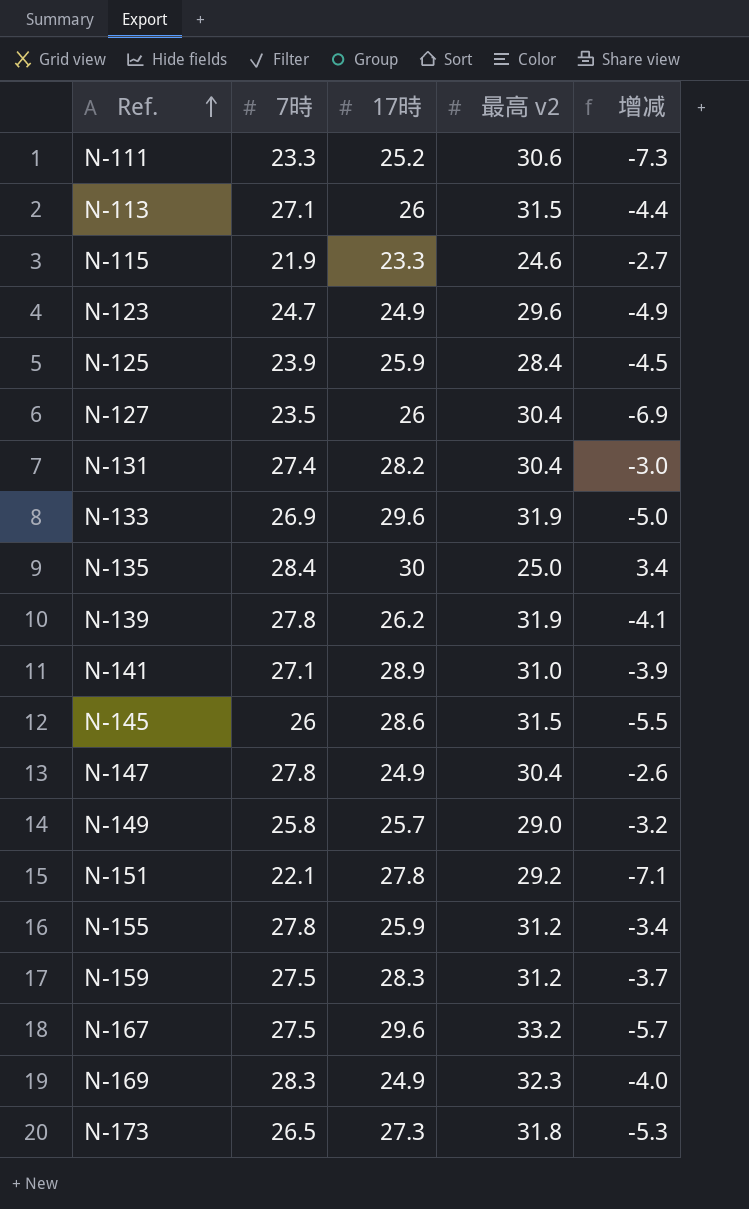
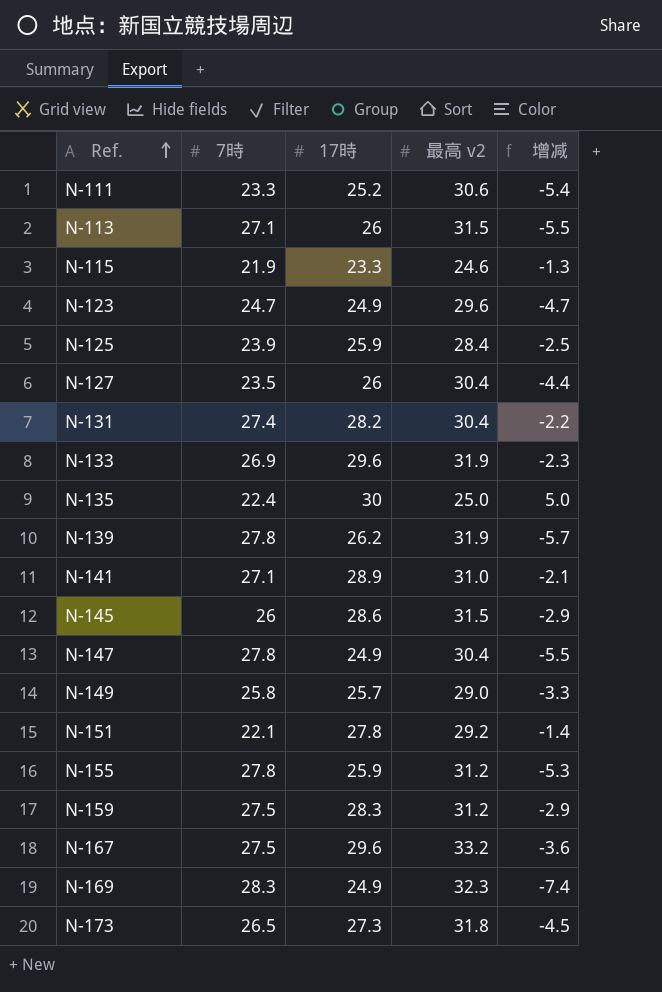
column 增减 | formula: [7時] - [最高 v2] -> [17時] - [最高 v2]
N-135 | 7時: 28.4 -> 22.4

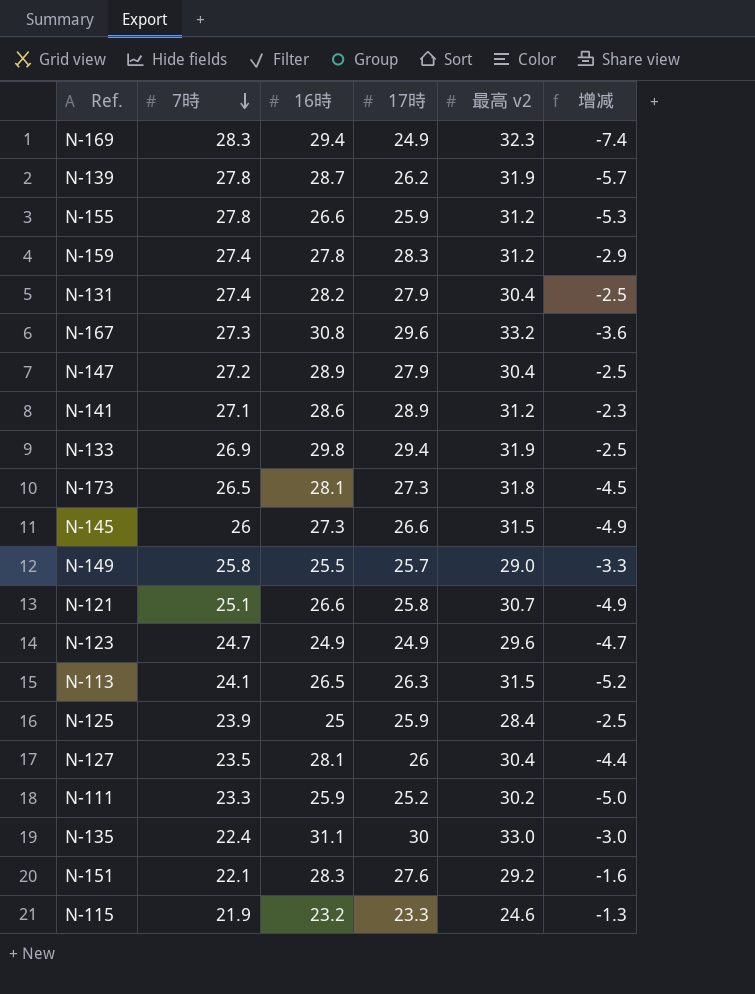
row order: Ref. ascending -> 7時 descending
column 16時 | position: none -> 3
N-159 | 7時: 27.5 -> 27.4
N-131 | 17時: 28.2 -> 27.9
N-131 | 增减: -2.2 -> -2.5
N-167 | 7時: 27.5 -> 27.3
N-147 | 7時: 27.8 -> 27.2
N-147 | 17時: 24.9 -> 27.9
N-147 | 增减: -5.5 -> -2.5
N-141 | 最高 v2: 31.0 -> 31.2
N-141 | 增减: -2.1 -> -2.3
N-133 | 17時: 29.6 -> 29.4
N-133 | 增减: -2.3 -> -2.5
N-145 | 17時: 28.6 -> 26.6
N-145 | 增减: -2.9 -> -4.9
row N-121: none -> 25.1 | 26.6 | 25.8 | 30.7 | -4.9
N-113 | 7時: 27.1 -> 24.1
N-113 | 17時: 26 -> 26.3
N-113 | 增减: -5.5 -> -5.2
N-111 | 最高 v2: 30.6 -> 30.2
N-111 | 增减: -5.4 -> -5.0
N-135 | 最高 v2: 25.0 -> 33.0
N-135 | 增减: 5.0 -> -3.0
N-151 | 17時: 27.8 -> 27.6
N-151 | 增减: -1.4 -> -1.6

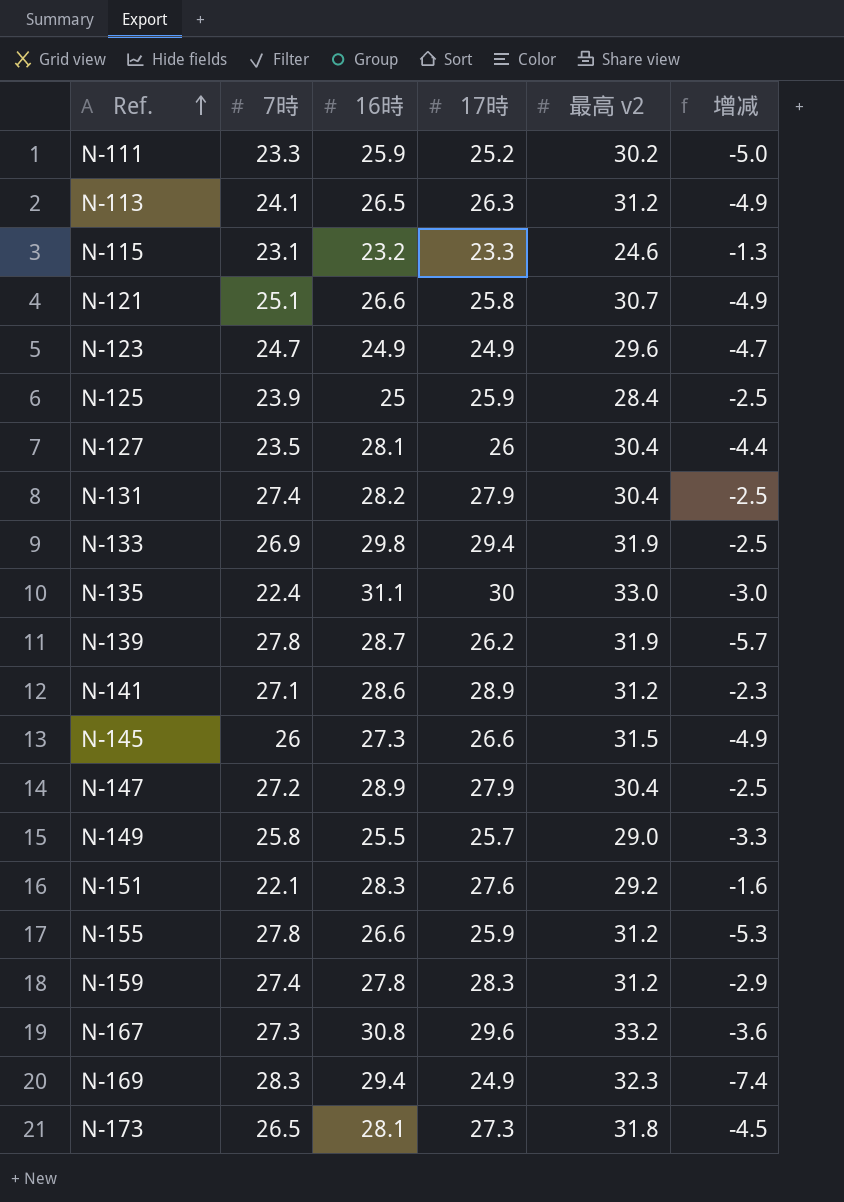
row order: 7時 descending -> Ref. ascending
N-113 | 最高 v2: 31.5 -> 31.2
N-113 | 增减: -5.2 -> -4.9
N-115 | 7時: 21.9 -> 23.1

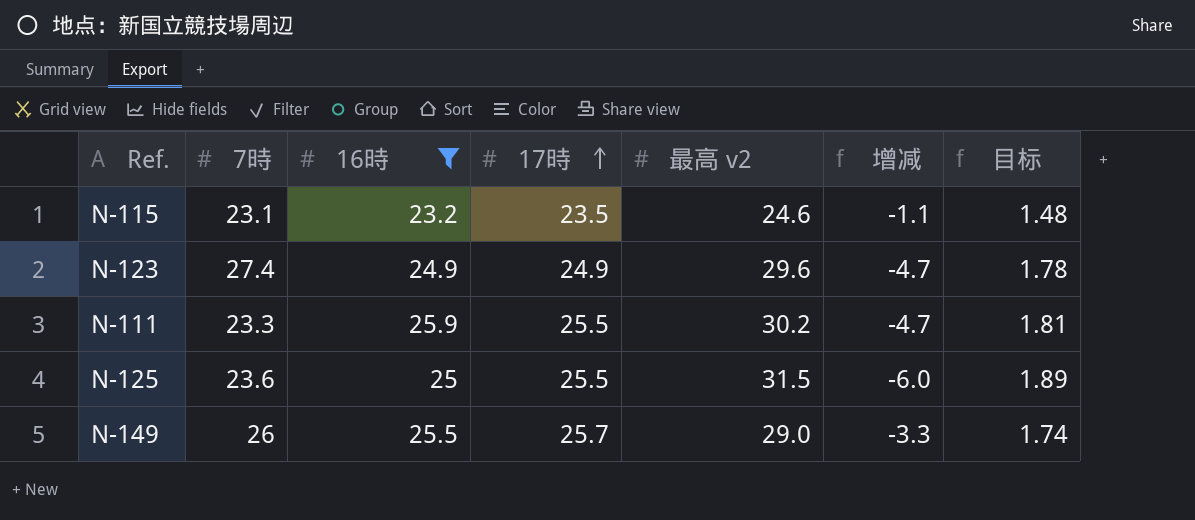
filter: none -> 16時 <= 25.9
row order: Ref. ascending -> 17時 ascending
column 目标 | formula: none -> [最高 v2] * 0.06
N-115 | 17時: 23.3 -> 23.5
N-115 | 增减: -1.3 -> -1.1
N-123 | 7時: 24.7 -> 27.4
N-111 | 17時: 25.2 -> 25.5
N-111 | 增减: -5.0 -> -4.7
N-125 | 7時: 23.9 -> 23.6
N-125 | 17時: 25.9 -> 25.5
N-125 | 最高 v2: 28.4 -> 31.5
N-125 | 增减: -2.5 -> -6.0
N-149 | 7時: 25.8 -> 26

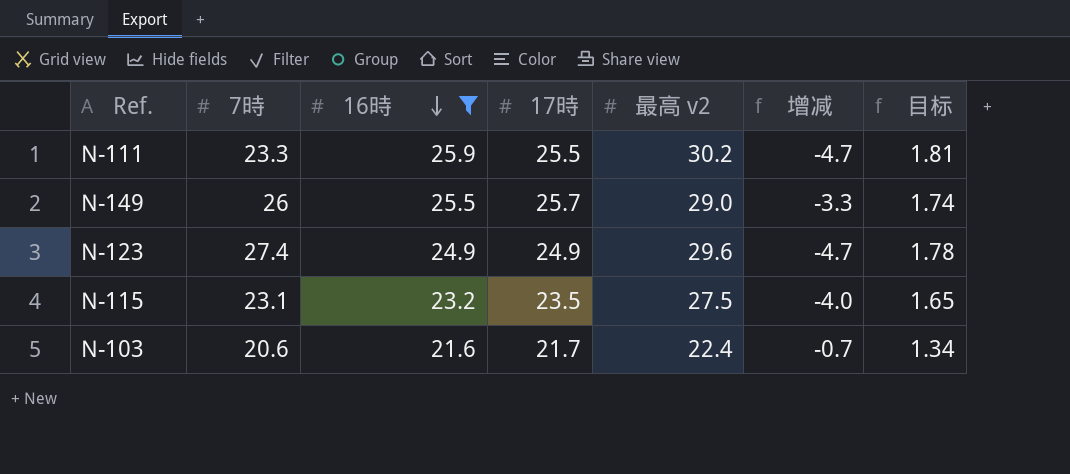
row order: 17時 ascending -> 16時 descending
row N-125: 23.6 | 25 | 25.5 | 31.5 | -6.0 | 1.89 -> none
N-115 | 最高 v2: 24.6 -> 27.5
N-115 | 增减: -1.1 -> -4.0
N-115 | 目标: 1.48 -> 1.65
row N-103: none -> 20.6 | 21.6 | 21.7 | 22.4 | -0.7 | 1.34

